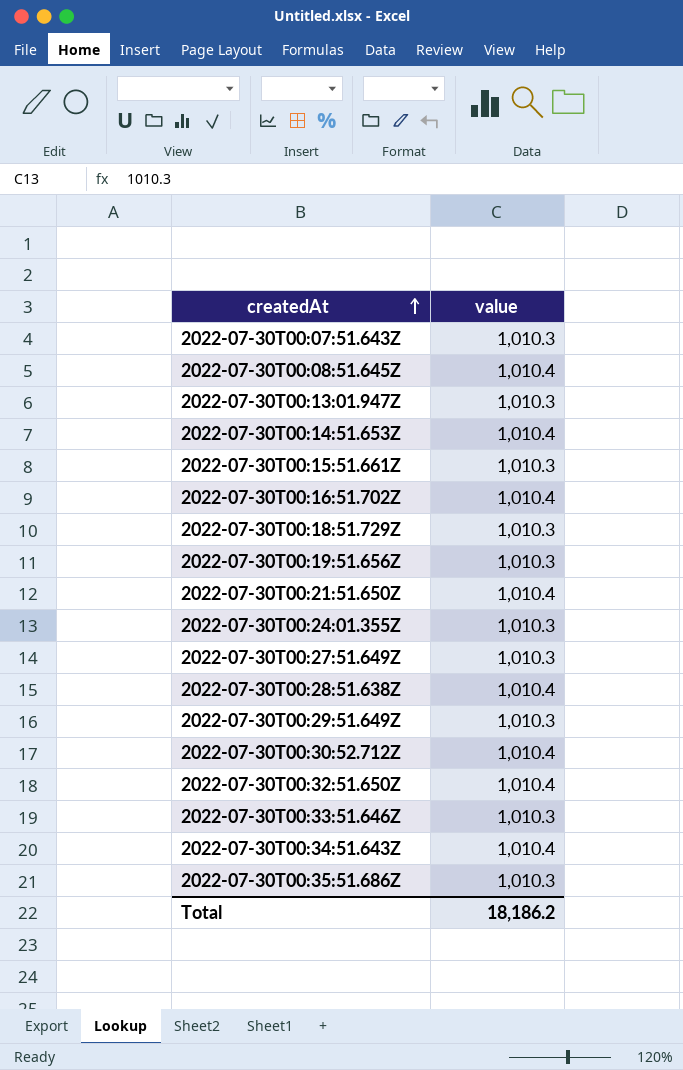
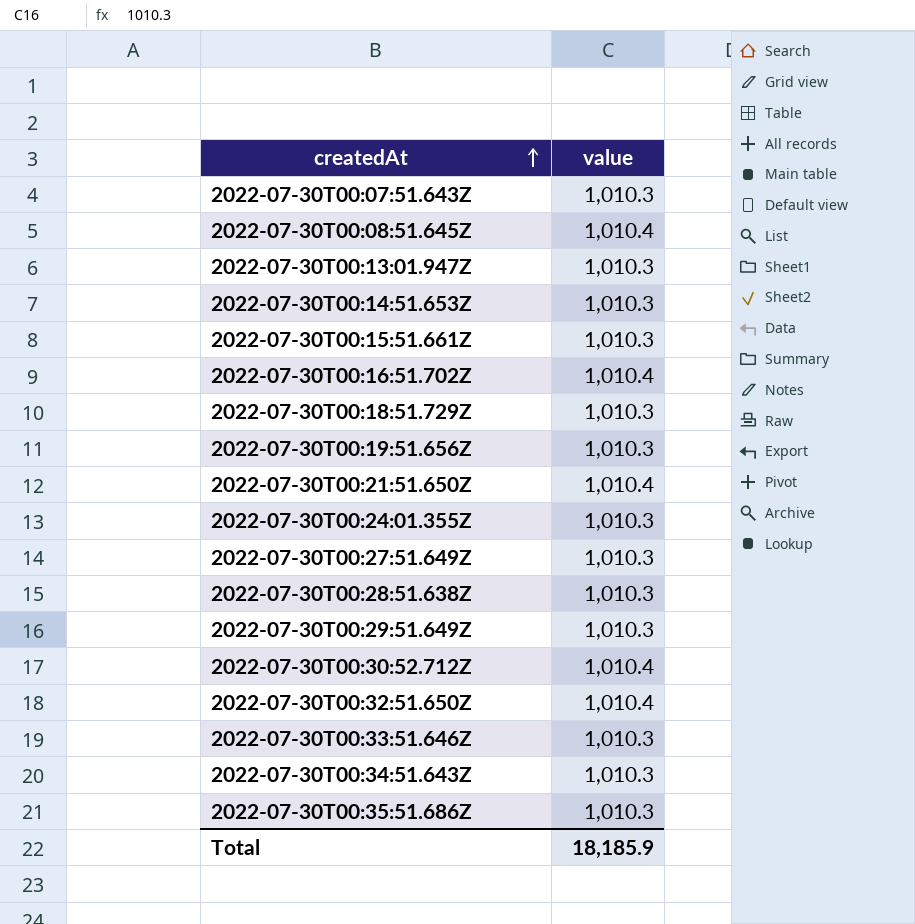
2022-07-30T00:14:51.653Z | value: 1,010.4 -> 1,010.3
2022-07-30T00:28:51.638Z | value: 1,010.4 -> 1,010.3
2022-07-30T00:34:51.643Z | value: 1,010.4 -> 1,010.3
Total | value: 18,186.2 -> 18,185.9

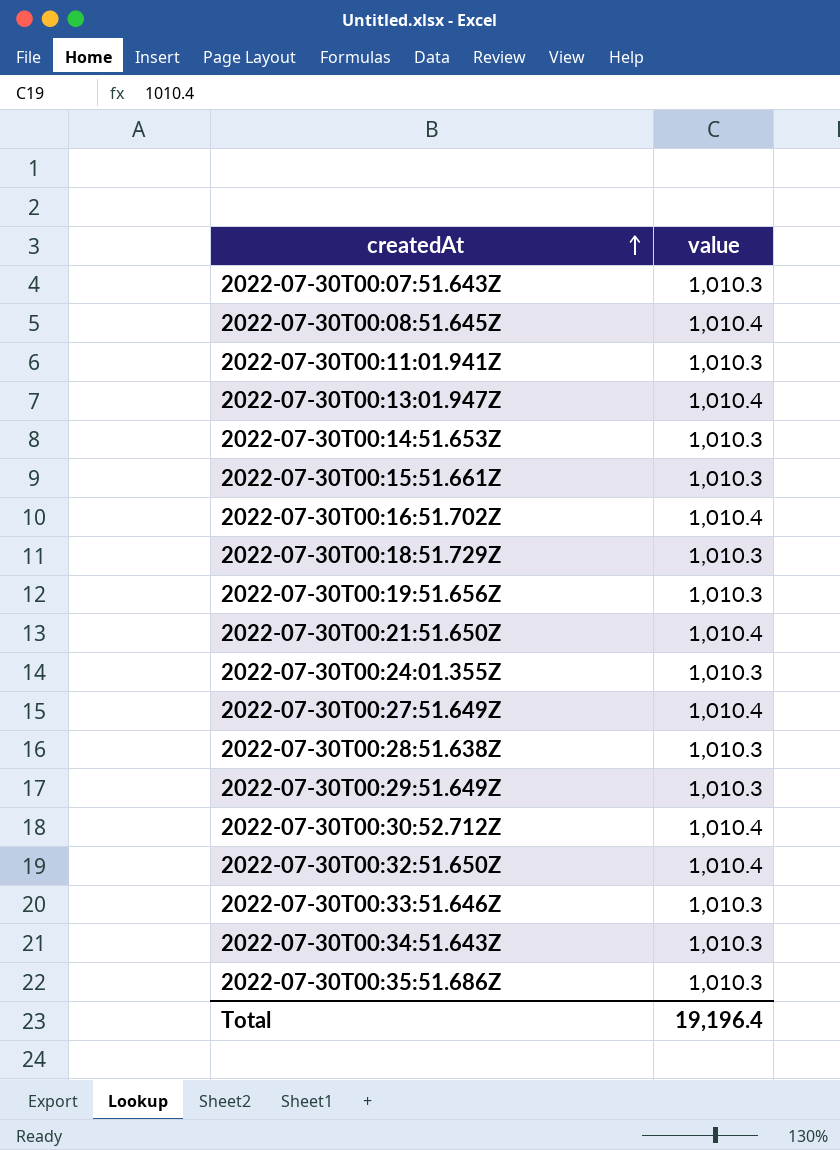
row 2022-07-30T00:11:01.941Z: none -> 1,010.3
2022-07-30T00:13:01.947Z | value: 1,010.3 -> 1,010.4
2022-07-30T00:27:51.649Z | value: 1,010.3 -> 1,010.4
Total | value: 18,185.9 -> 19,196.4

